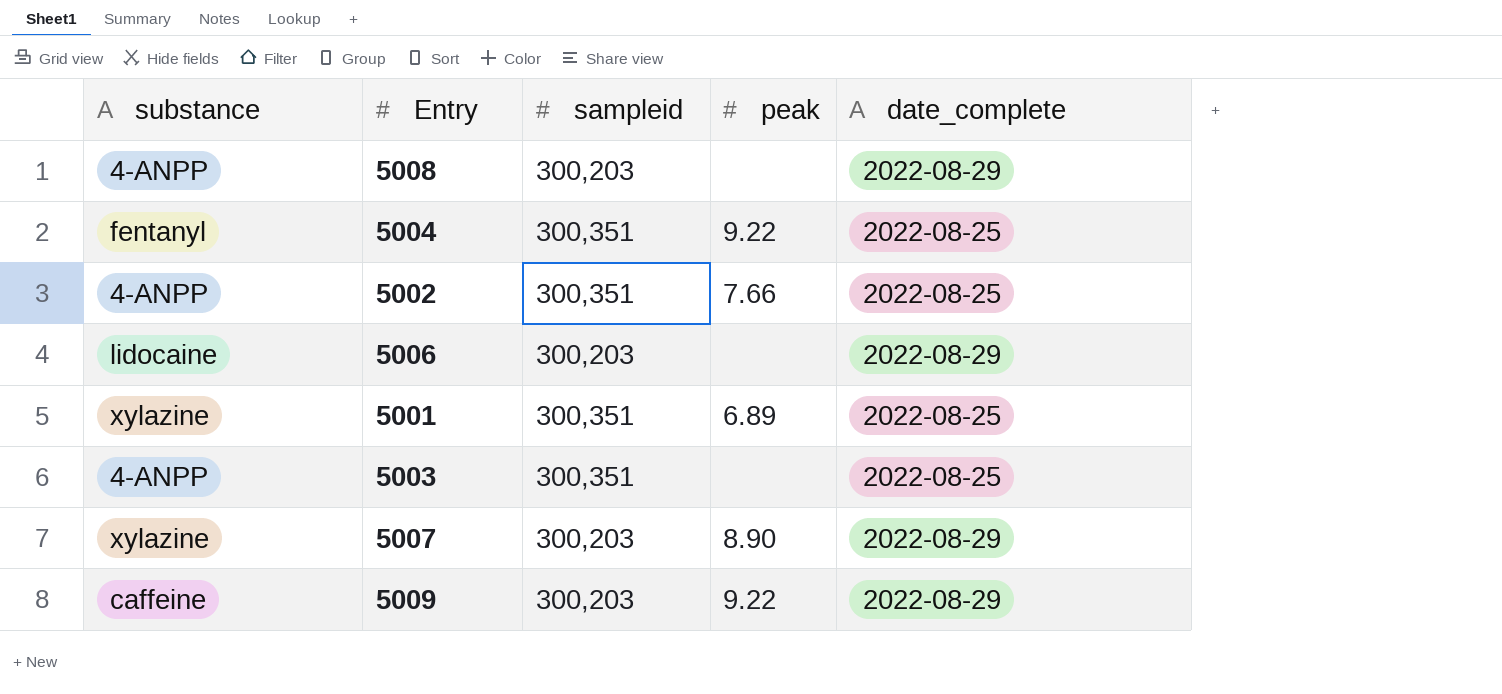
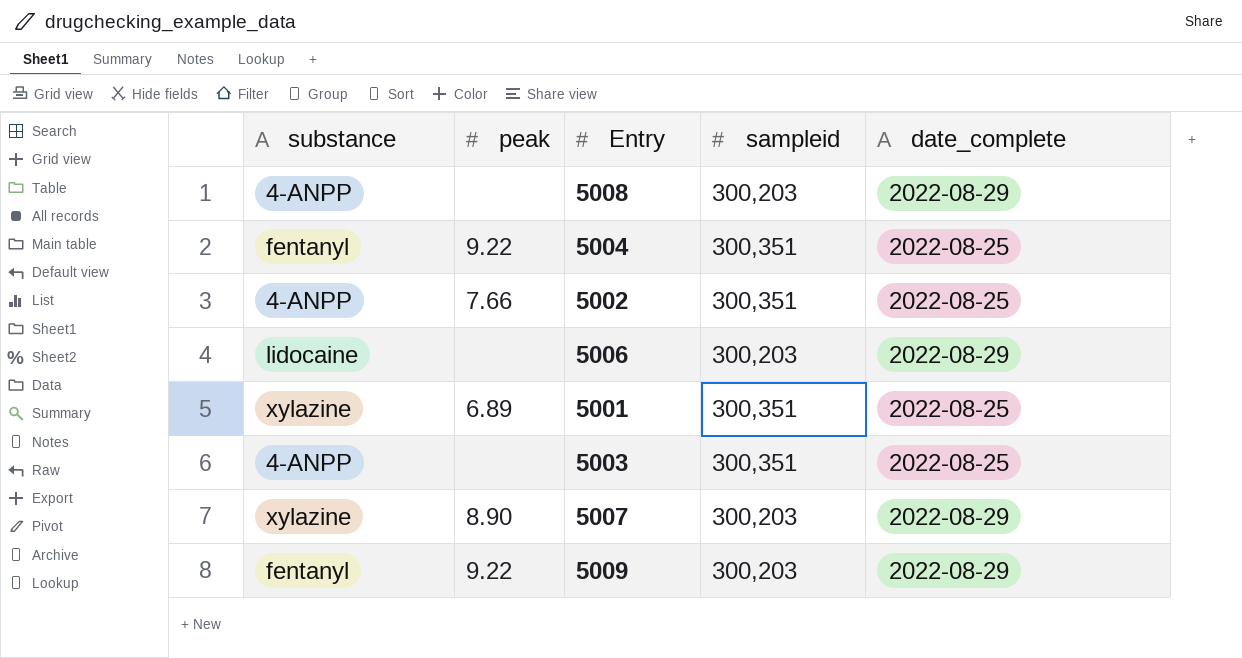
column peak | position: 4 -> 2
5009 | substance: caffeine -> fentanyl

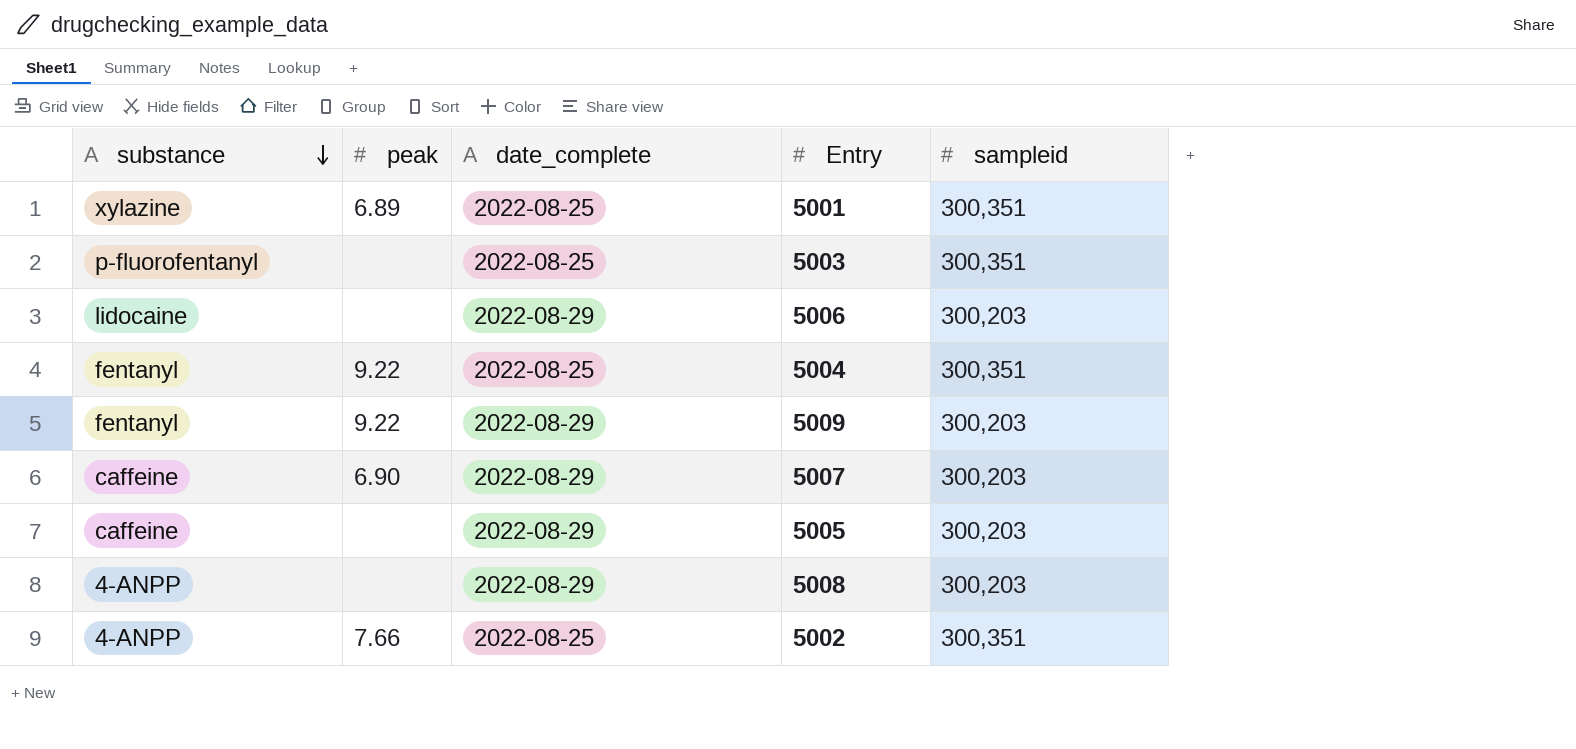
row order: none -> substance descending
column date_complete | position: 5 -> 3
5003 | substance: 4-ANPP -> p-fluorofentanyl
5007 | substance: xylazine -> caffeine
5007 | peak: 8.90 -> 6.90
row 5005: none -> caffeine | none | 2022-08-29 | 300,203

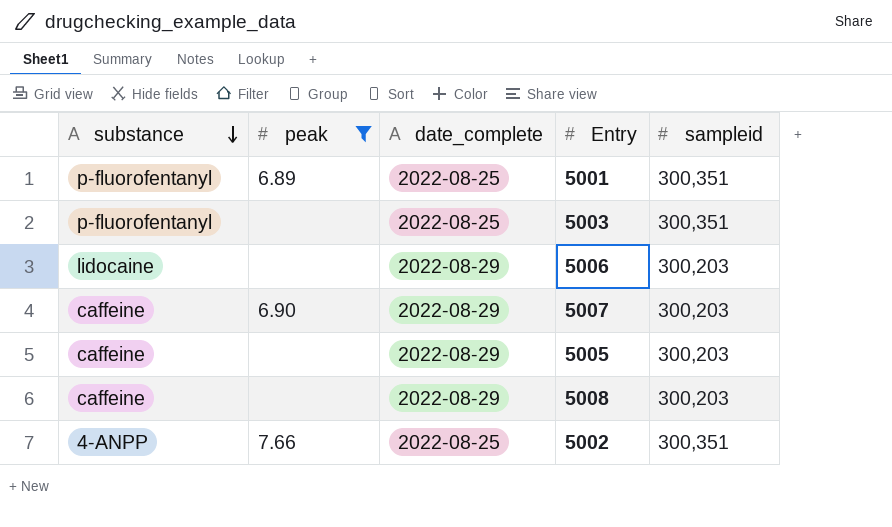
filter: none -> peak != 9.22
5001 | substance: xylazine -> p-fluorofentanyl
5008 | substance: 4-ANPP -> caffeine

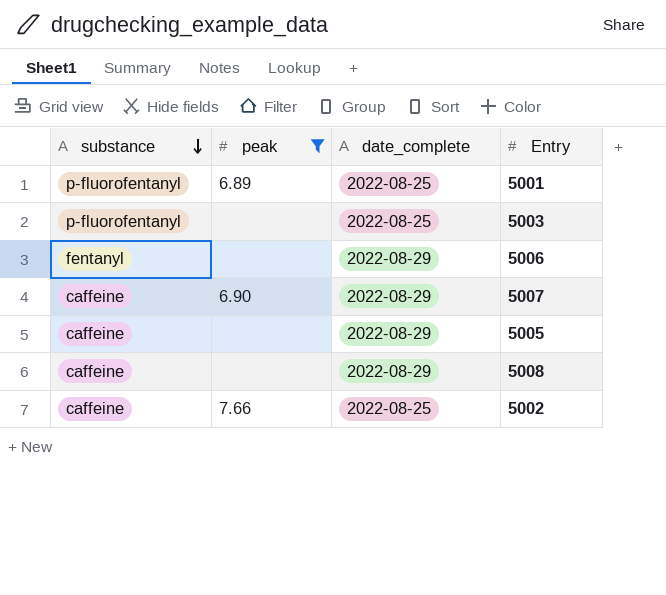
column sampleid | position: 5 -> none
5006 | substance: lidocaine -> fentanyl
5002 | substance: 4-ANPP -> caffeine

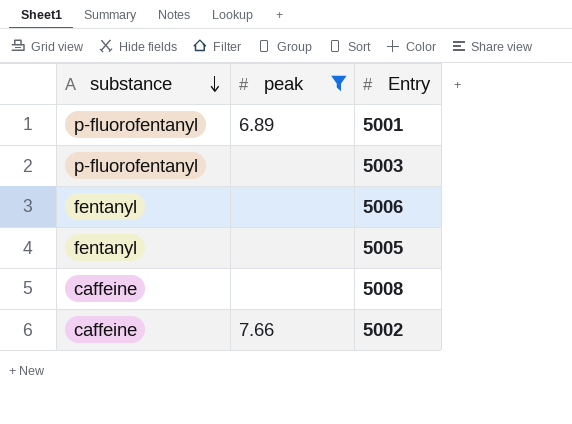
column date_complete | position: 3 -> none
row 5007: caffeine | 6.90 | 2022-08-29 -> none
5005 | substance: caffeine -> fentanyl

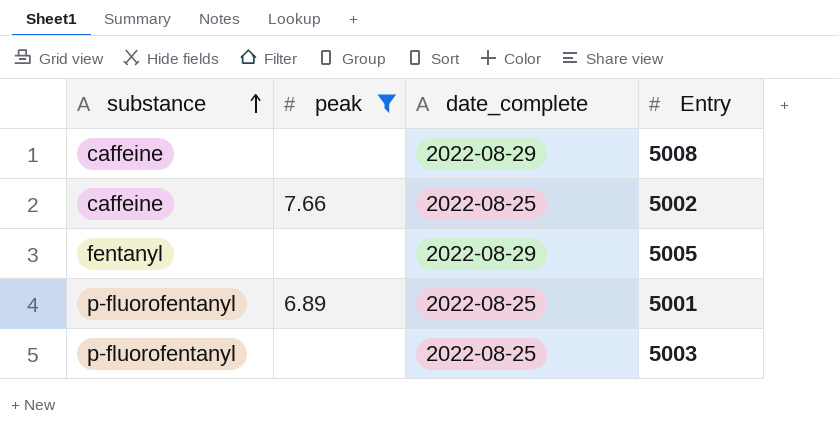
row order: substance descending -> substance ascending
column date_complete | position: none -> 3
row 5006: fentanyl | none -> none

